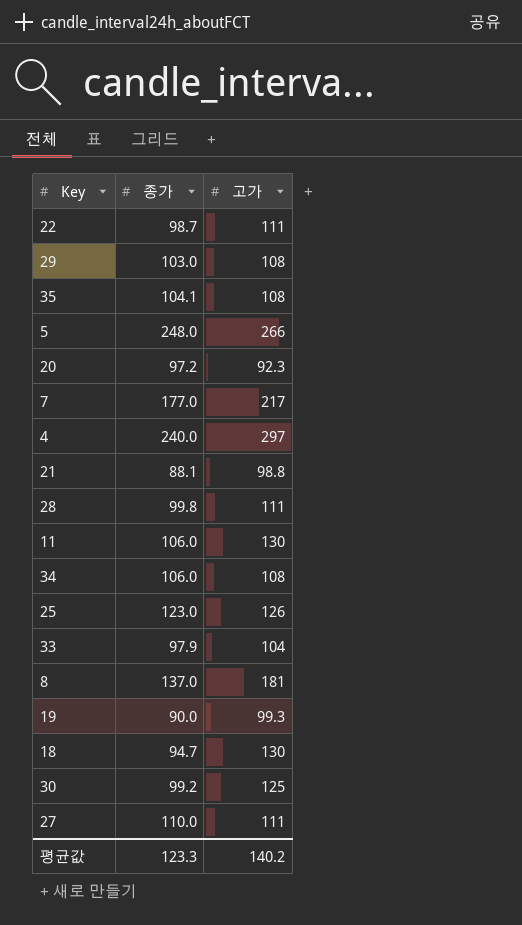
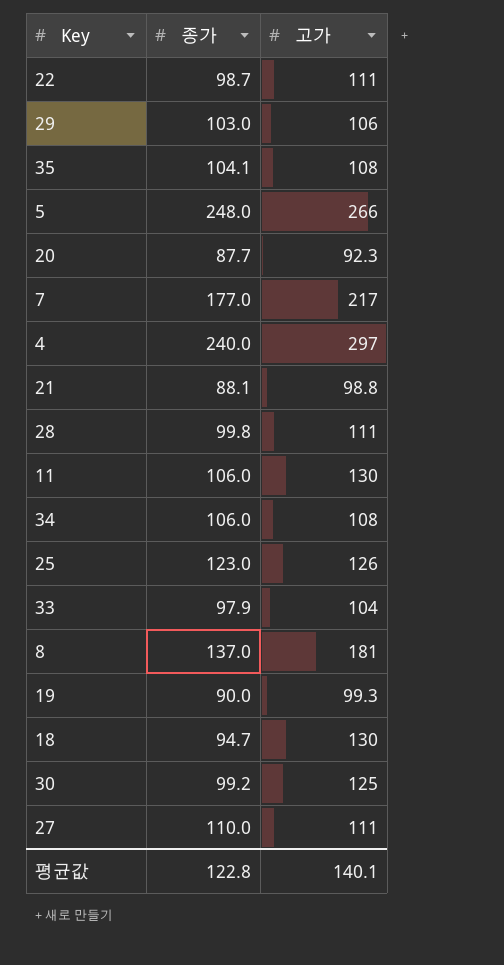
29 | 고가: 108 -> 106
20 | 종가: 97.2 -> 87.7
평균값 | 종가: 123.3 -> 122.8
평균값 | 고가: 140.2 -> 140.1

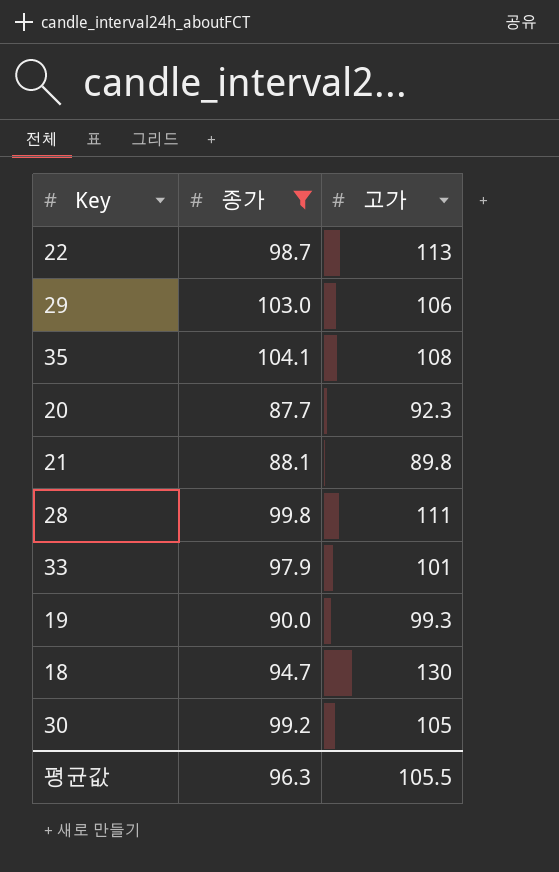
filter: none -> 종가 <= 104.1
22 | 고가: 111 -> 113
21 | 고가: 98.8 -> 89.8
33 | 고가: 104 -> 101
30 | 고가: 125 -> 105
평균값 | 종가: 122.8 -> 96.3
평균값 | 고가: 140.1 -> 105.5

